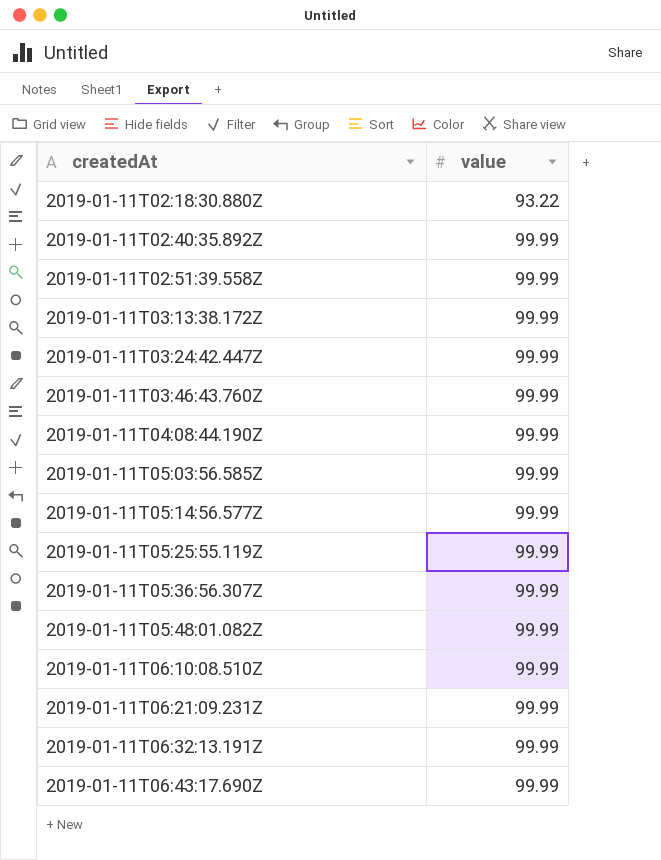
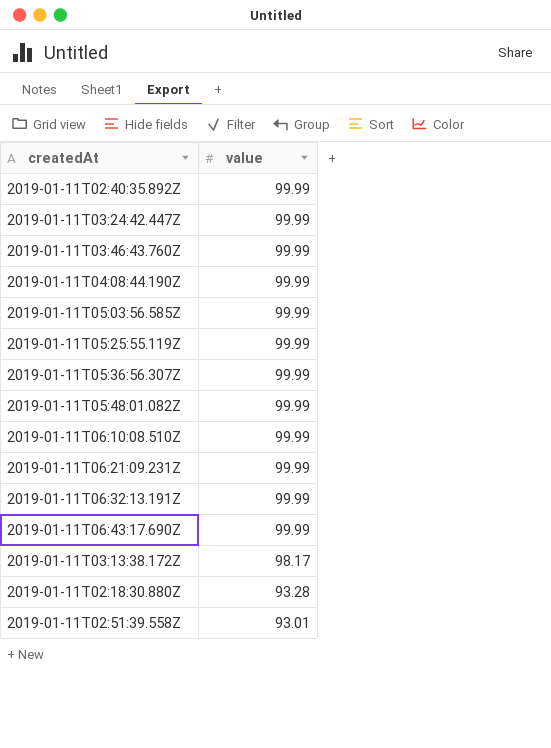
row order: createdAt ascending -> value descending
row 2019-01-11T05:14:56.577Z: 99.99 -> none
2019-01-11T03:13:38.172Z | value: 99.99 -> 98.17
2019-01-11T02:18:30.880Z | value: 93.22 -> 93.28
2019-01-11T02:51:39.558Z | value: 99.99 -> 93.01

